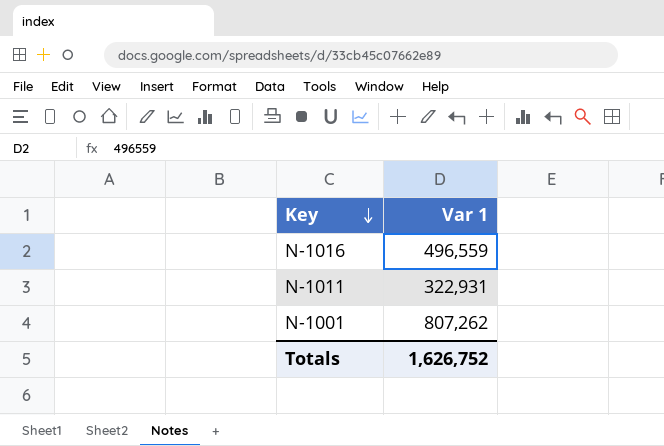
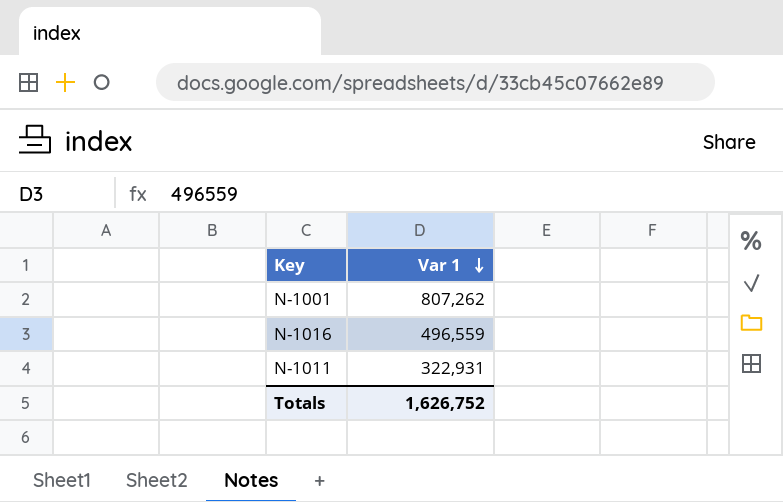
row order: Key descending -> Var 1 descending

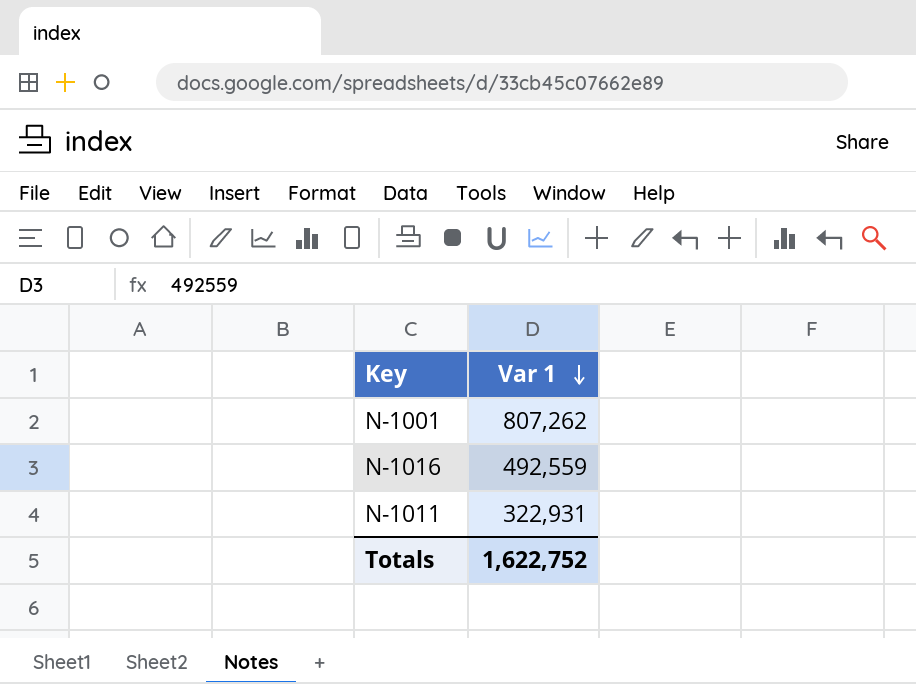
N-1016 | Var 1: 496,559 -> 492,559
Totals | Var 1: 1,626,752 -> 1,622,752

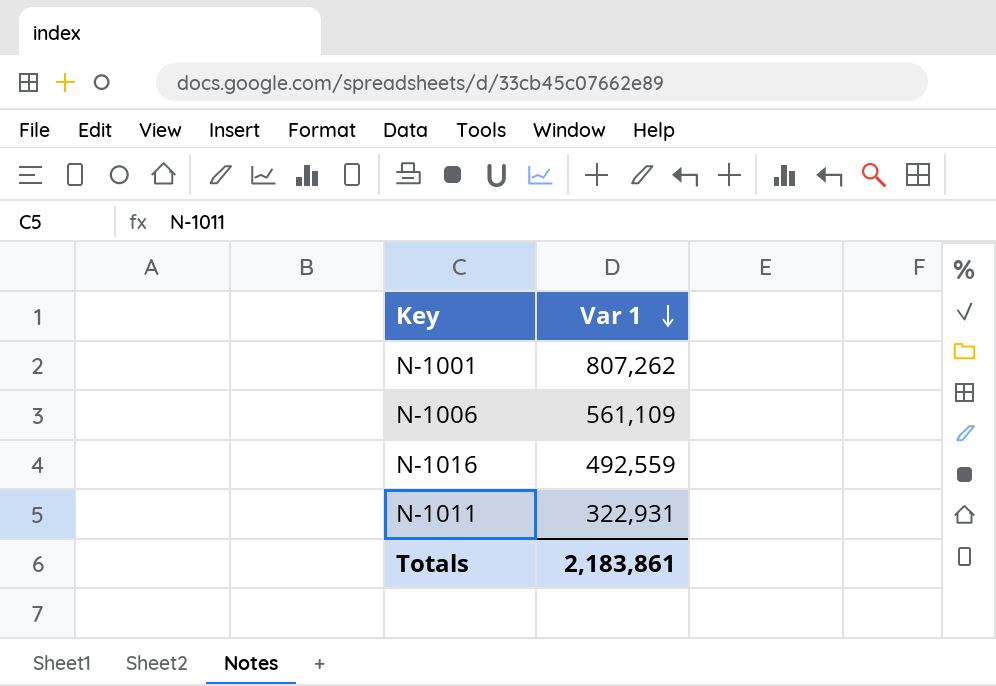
row N-1006: none -> 561,109
Totals | Var 1: 1,622,752 -> 2,183,861

